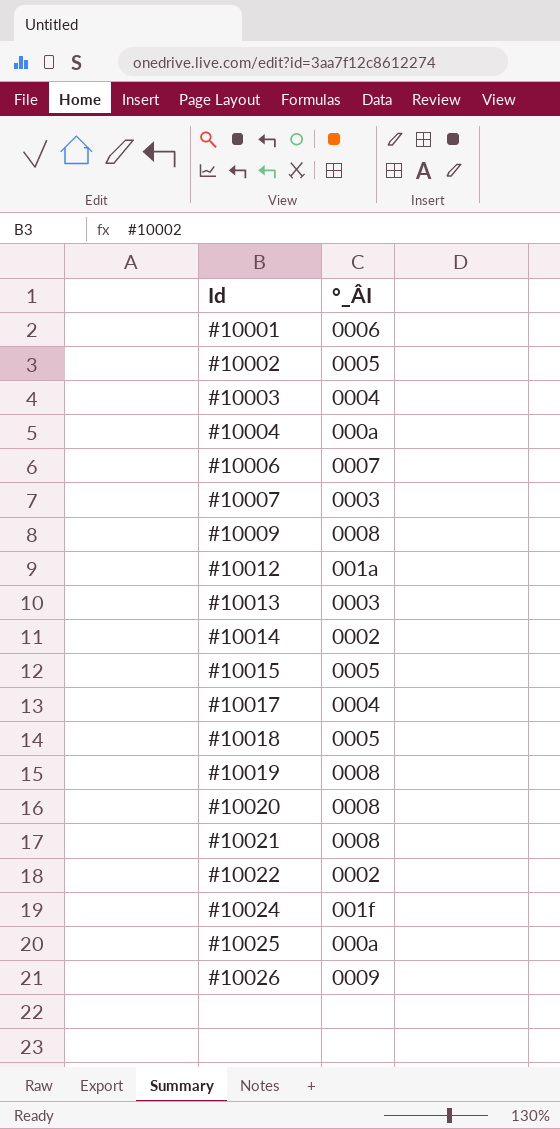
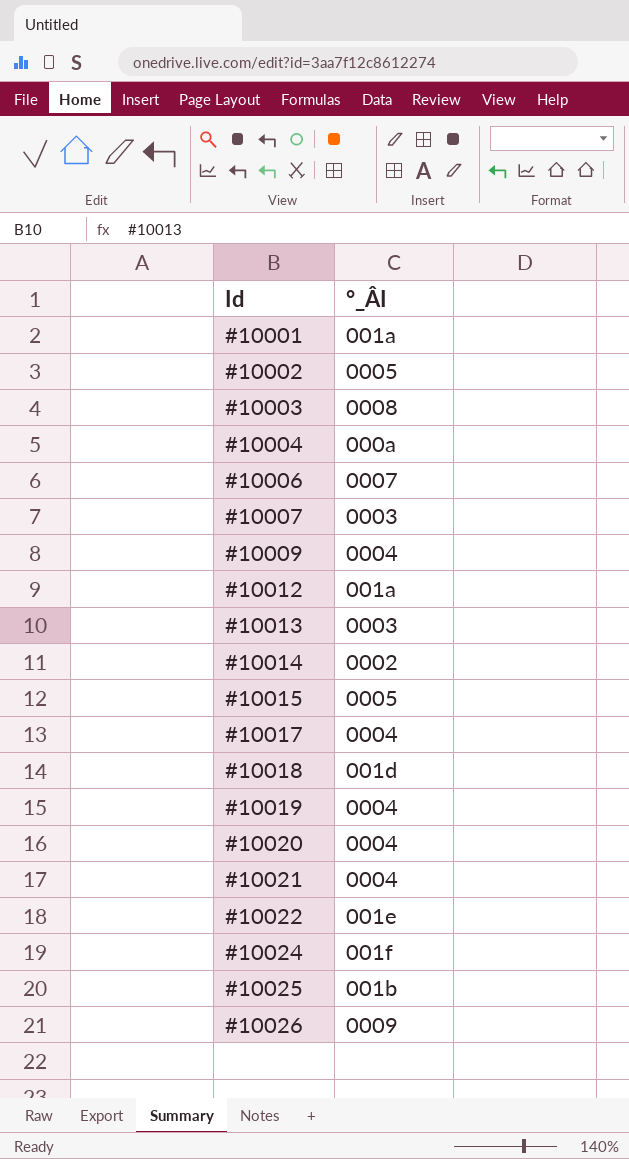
#10001 | °_ÂI: 0006 -> 001a
#10003 | °_ÂI: 0004 -> 0008
#10009 | °_ÂI: 0008 -> 0004
#10018 | °_ÂI: 0005 -> 001d
#10019 | °_ÂI: 0008 -> 0004
#10020 | °_ÂI: 0008 -> 0004
#10021 | °_ÂI: 0008 -> 0004
#10022 | °_ÂI: 0002 -> 001e
#10025 | °_ÂI: 000a -> 001b

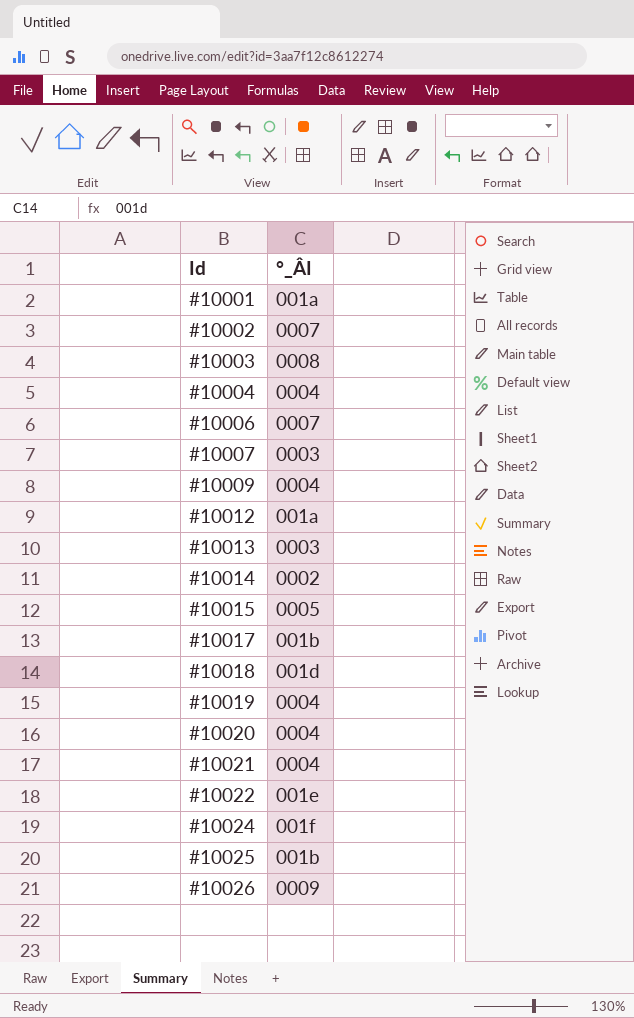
#10002 | °_ÂI: 0005 -> 0007
#10004 | °_ÂI: 000a -> 0004
#10017 | °_ÂI: 0004 -> 001b

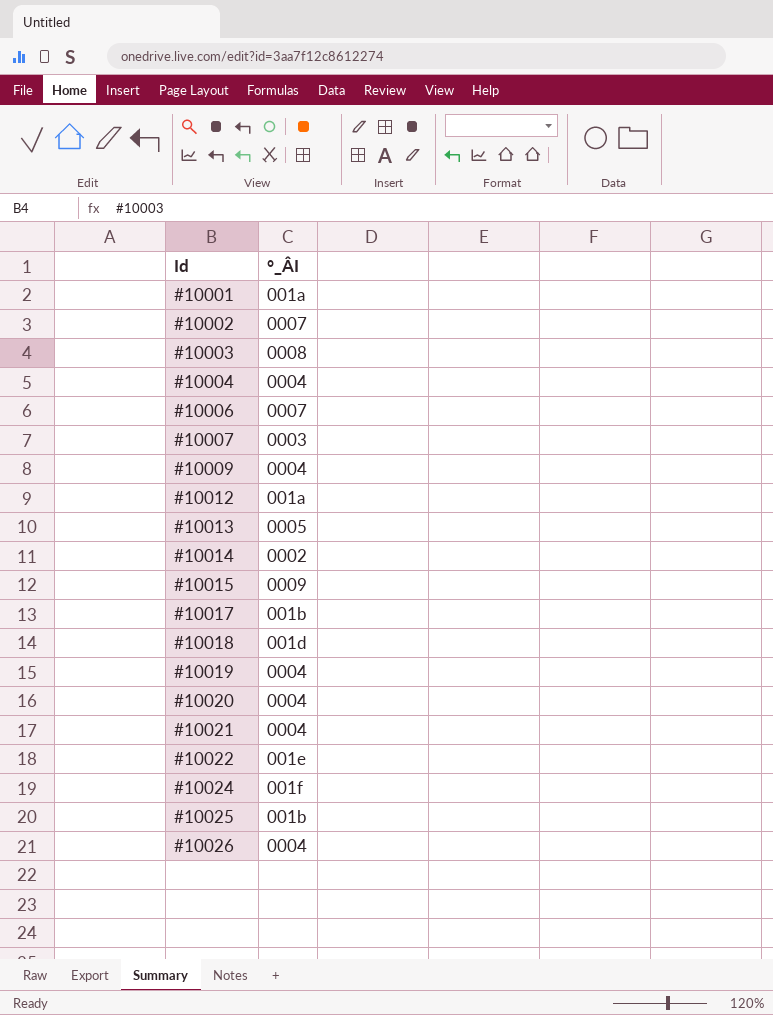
#10013 | °_ÂI: 0003 -> 0005
#10015 | °_ÂI: 0005 -> 0009
#10026 | °_ÂI: 0009 -> 0004

